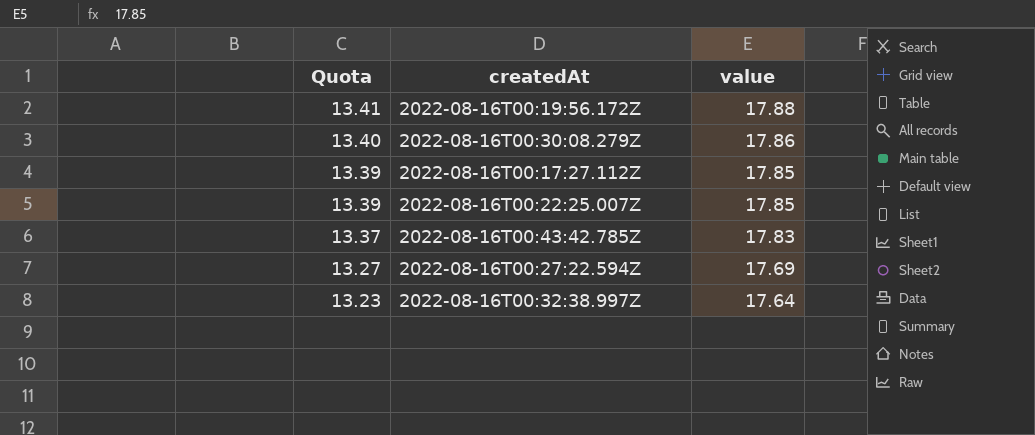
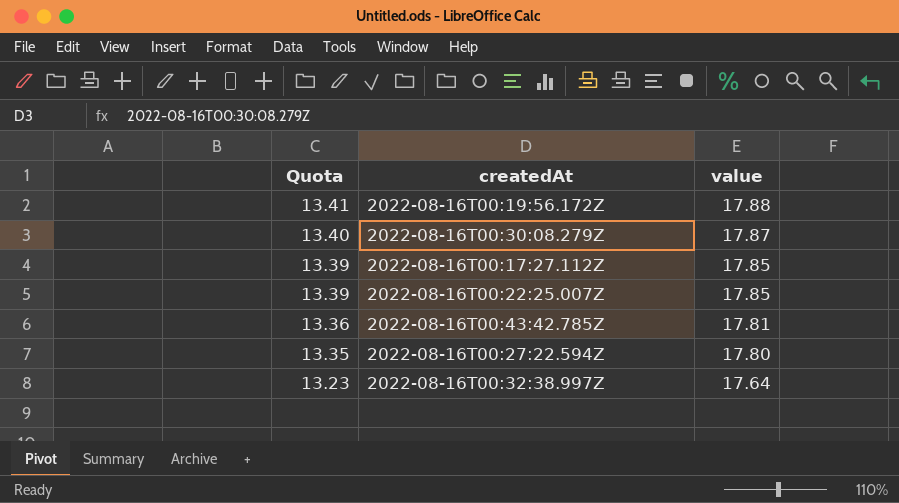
2022-08-16T00:30:08.279Z | value: 17.86 -> 17.87
2022-08-16T00:43:42.785Z | Quota: 13.37 -> 13.36
2022-08-16T00:43:42.785Z | value: 17.83 -> 17.81
2022-08-16T00:27:22.594Z | Quota: 13.27 -> 13.35
2022-08-16T00:27:22.594Z | value: 17.69 -> 17.80

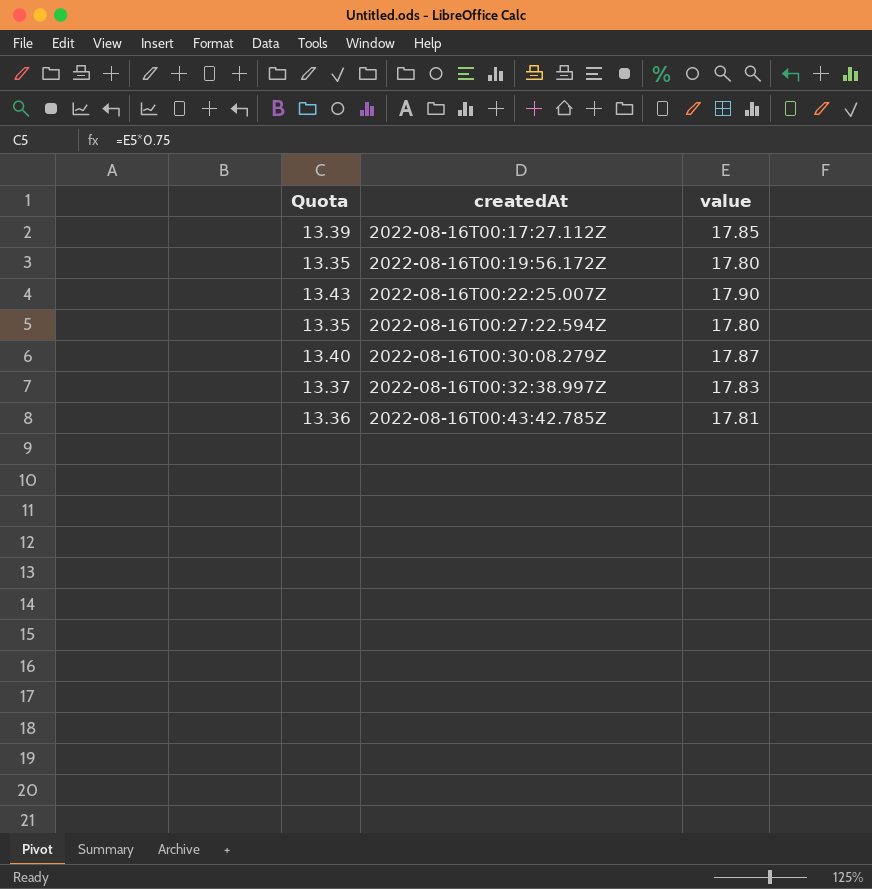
row order: Quota descending -> createdAt ascending
2022-08-16T00:19:56.172Z | Quota: 13.41 -> 13.35
2022-08-16T00:19:56.172Z | value: 17.88 -> 17.80
2022-08-16T00:22:25.007Z | Quota: 13.39 -> 13.43
2022-08-16T00:22:25.007Z | value: 17.85 -> 17.90
2022-08-16T00:32:38.997Z | Quota: 13.23 -> 13.37
2022-08-16T00:32:38.997Z | value: 17.64 -> 17.83

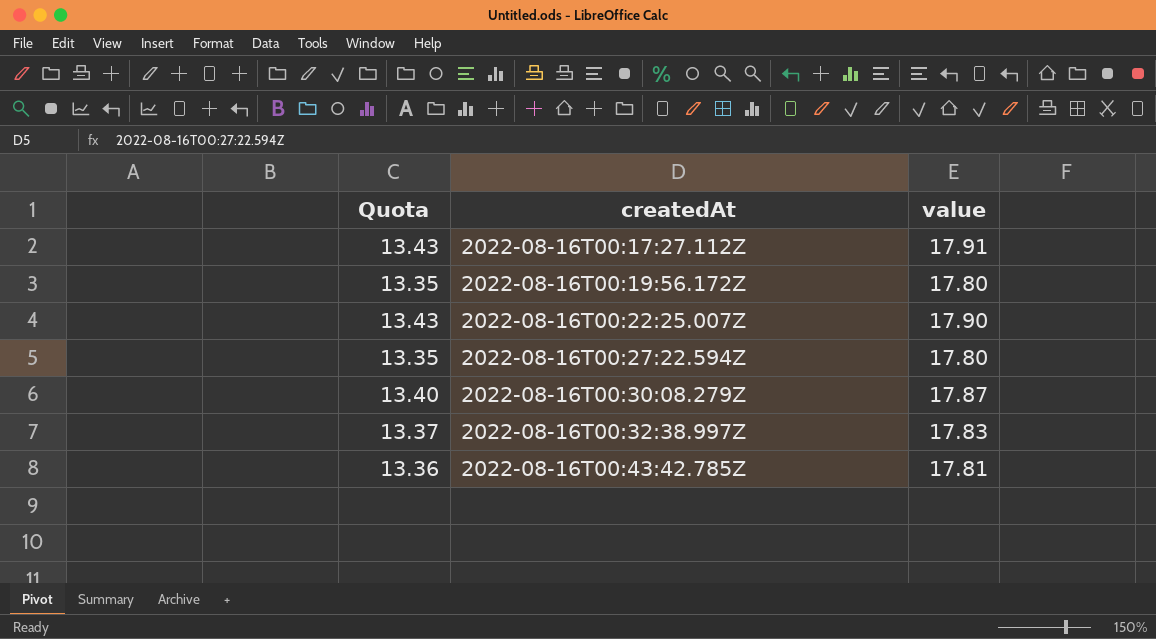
2022-08-16T00:17:27.112Z | Quota: 13.39 -> 13.43
2022-08-16T00:17:27.112Z | value: 17.85 -> 17.91

